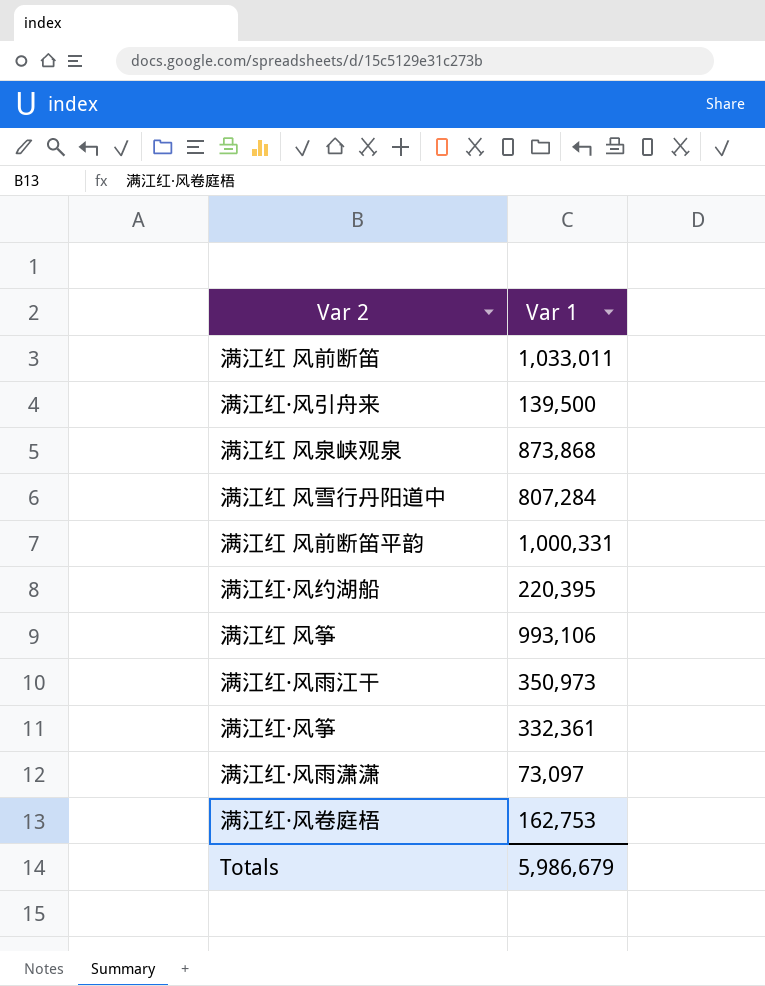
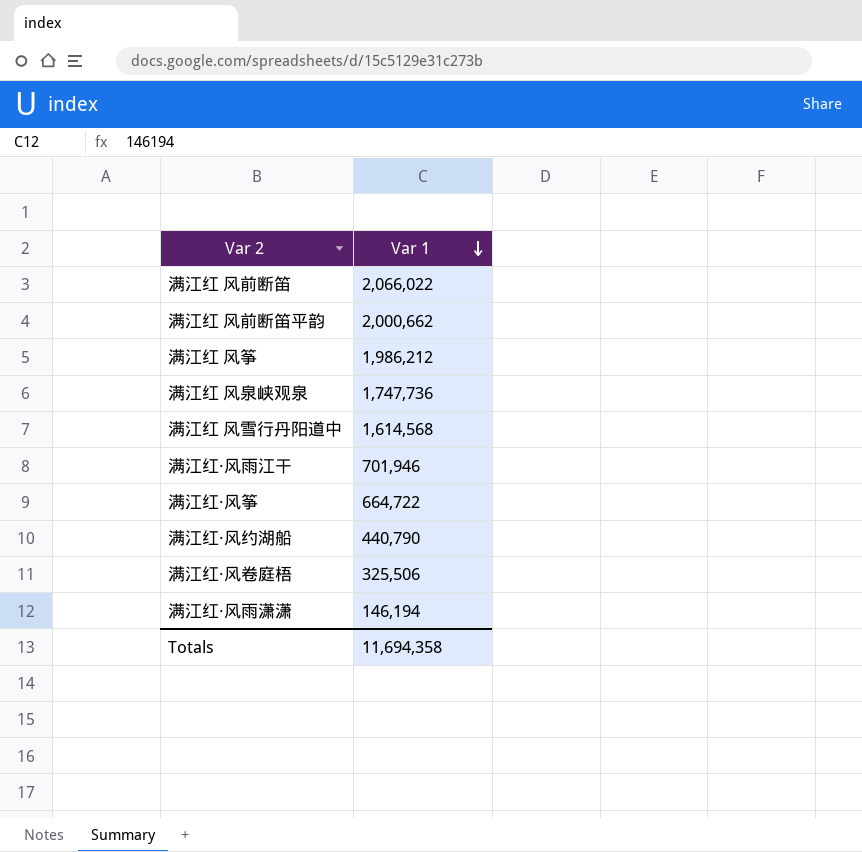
row order: none -> Var 1 descending
row 满江红·风引舟来: 139,500 -> none
满江红 风前断笛 | Var 1: 1,033,011 -> 2,066,022
满江红 风前断笛平韵 | Var 1: 1,000,331 -> 2,000,662
满江红 风筝 | Var 1: 993,106 -> 1,986,212
满江红 风泉峡观泉 | Var 1: 873,868 -> 1,747,736
满江红 风雪行丹阳道中 | Var 1: 807,284 -> 1,614,568
满江红·风雨江干 | Var 1: 350,973 -> 701,946
满江红·风筝 | Var 1: 332,361 -> 664,722
满江红·风约湖船 | Var 1: 220,395 -> 440,790
满江红·风卷庭梧 | Var 1: 162,753 -> 325,506
满江红·风雨潇潇 | Var 1: 73,097 -> 146,194
Totals | Var 1: 5,986,679 -> 11,694,358

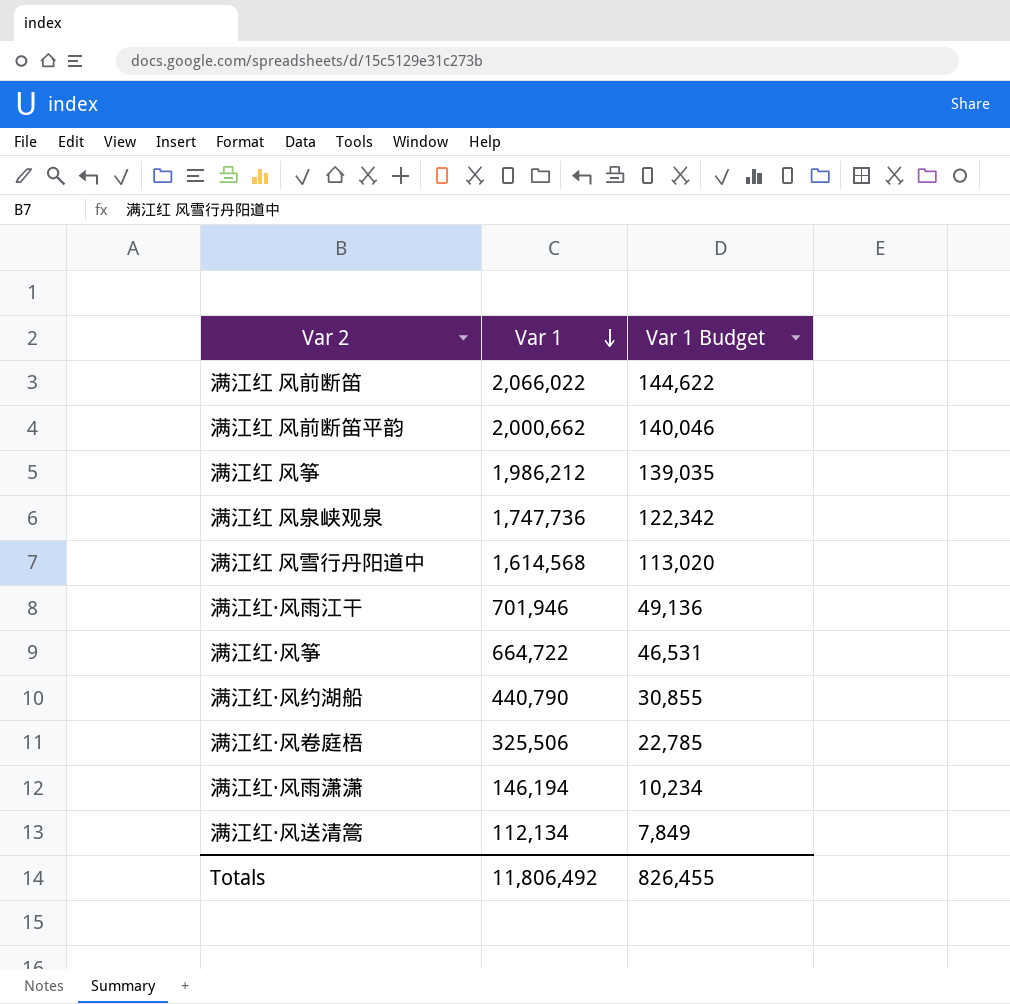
column Var 1 Budget | formula: none -> [Var 1] * 0.07
row 满江红·风送清篙: none -> 112,134 | 7,849
Totals | Var 1: 11,694,358 -> 11,806,492

